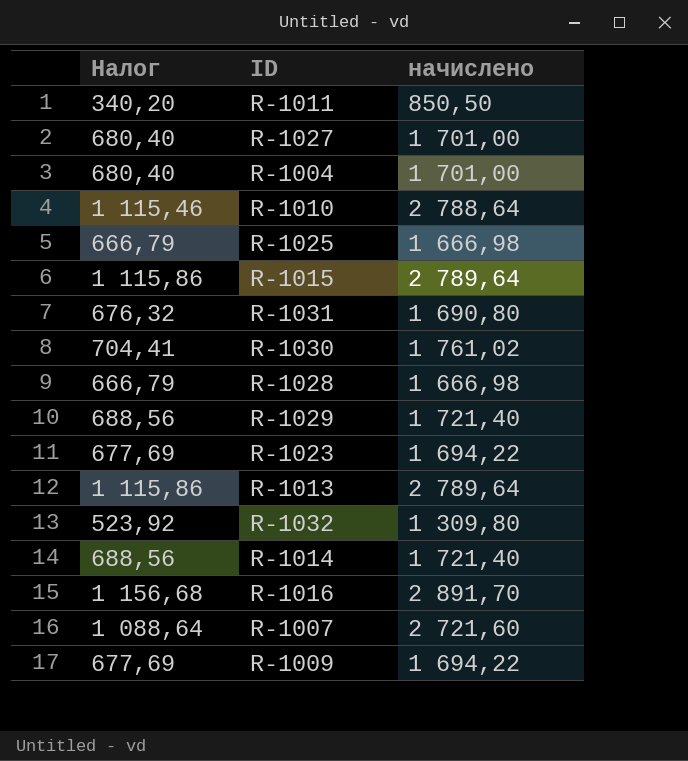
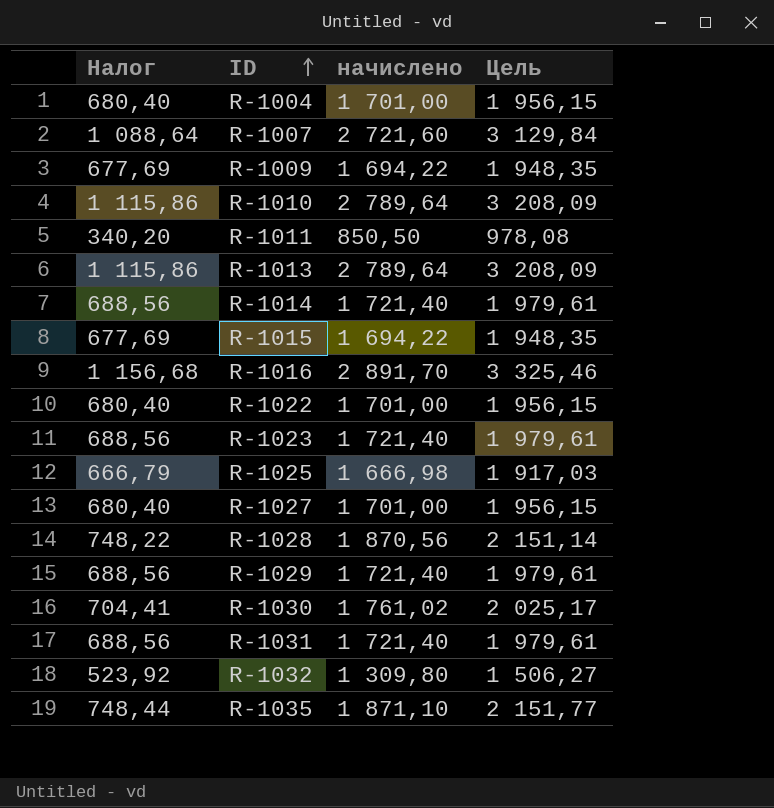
row order: none -> ID ascending
column Цель | formula: none -> [начислено] * 1,15
R-1010 | Налог: 1 115,46 -> 1 115,86
R-1010 | начислено: 2 788,64 -> 2 789,64
R-1015 | Налог: 1 115,86 -> 677,69
R-1015 | начислено: 2 789,64 -> 1 694,22
row R-1022: none -> 680,40 | 1 701,00 | 1 956,15
R-1023 | Налог: 677,69 -> 688,56
R-1023 | начислено: 1 694,22 -> 1 721,40
R-1028 | Налог: 666,79 -> 748,22
R-1028 | начислено: 1 666,98 -> 1 870,56
R-1031 | Налог: 676,32 -> 688,56
R-1031 | начислено: 1 690,80 -> 1 721,40
row R-1035: none -> 748,44 | 1 871,10 | 2 151,77

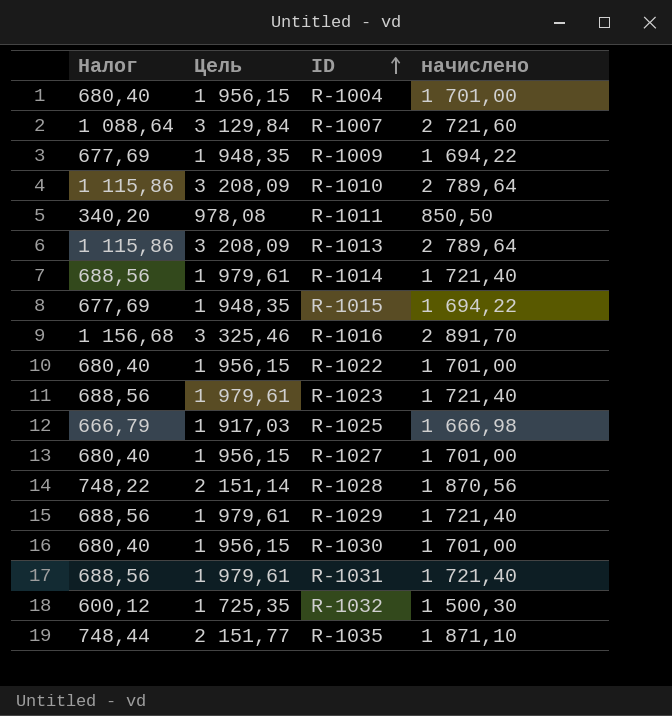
column Цель | position: 4 -> 2
R-1030 | Налог: 704,41 -> 680,40
R-1030 | Цель: 2 025,17 -> 1 956,15
R-1030 | начислено: 1 761,02 -> 1 701,00
R-1032 | Налог: 523,92 -> 600,12
R-1032 | Цель: 1 506,27 -> 1 725,35
R-1032 | начислено: 1 309,80 -> 1 500,30

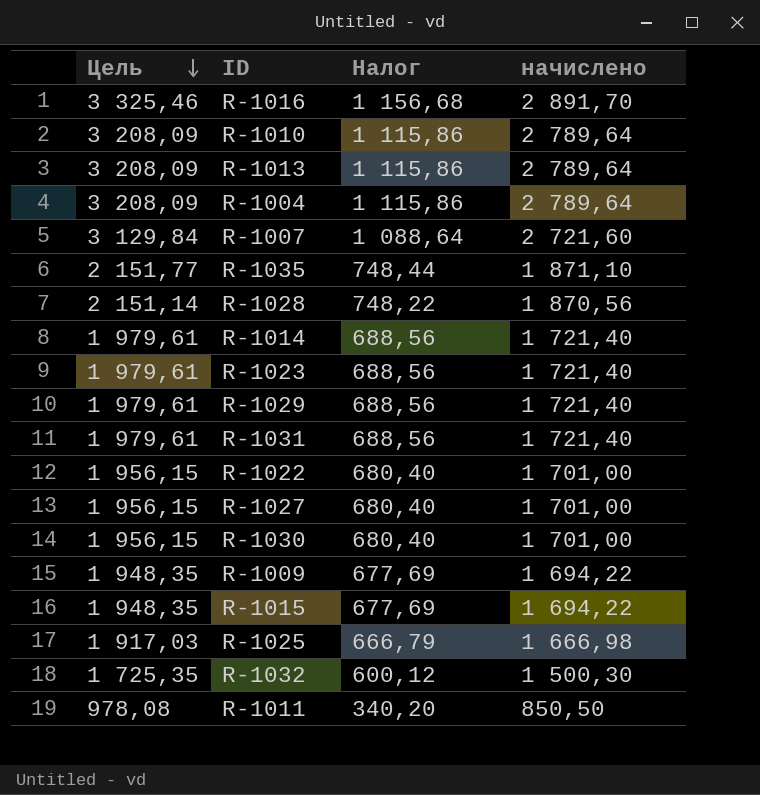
row order: ID ascending -> Цель descending
column Налог | position: 1 -> 3
R-1004 | Цель: 1 956,15 -> 3 208,09
R-1004 | Налог: 680,40 -> 1 115,86
R-1004 | начислено: 1 701,00 -> 2 789,64

